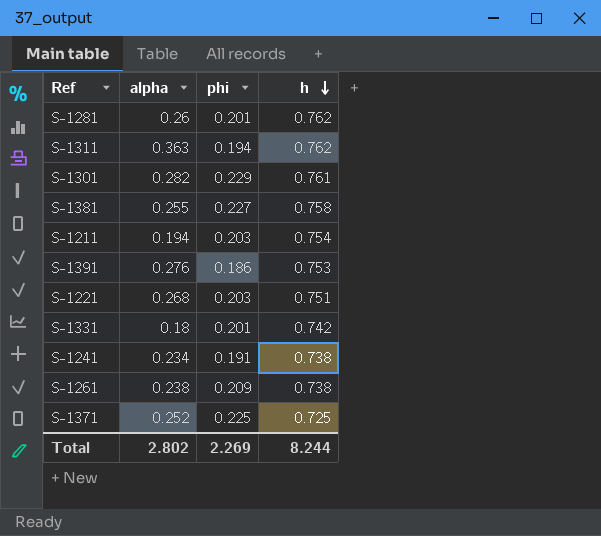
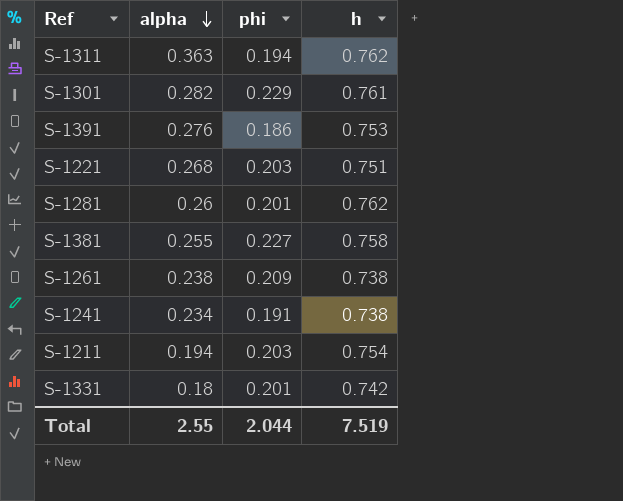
row order: h descending -> alpha descending
row S-1371: 0.252 | 0.225 | 0.725 -> none
Total | alpha: 2.802 -> 2.55
Total | phi: 2.269 -> 2.044
Total | h: 8.244 -> 7.519

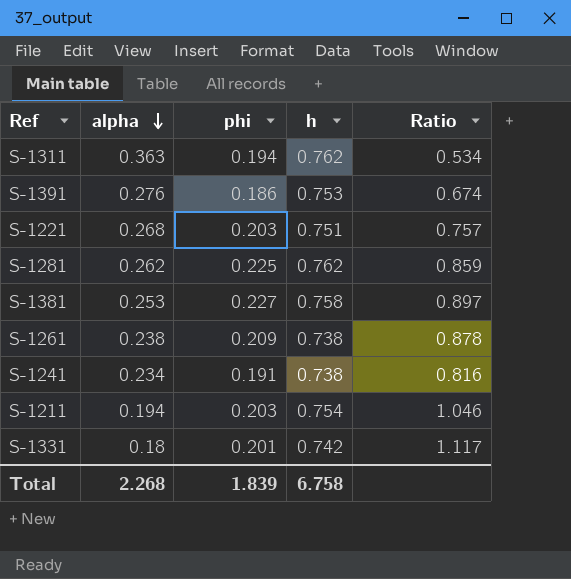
column Ratio | formula: none -> [phi] / [alpha]
row S-1301: 0.282 | 0.229 | 0.761 -> none
S-1281 | alpha: 0.26 -> 0.262
S-1281 | phi: 0.201 -> 0.225
S-1381 | alpha: 0.255 -> 0.253
Total | alpha: 2.55 -> 2.268
Total | phi: 2.044 -> 1.839
Total | h: 7.519 -> 6.758

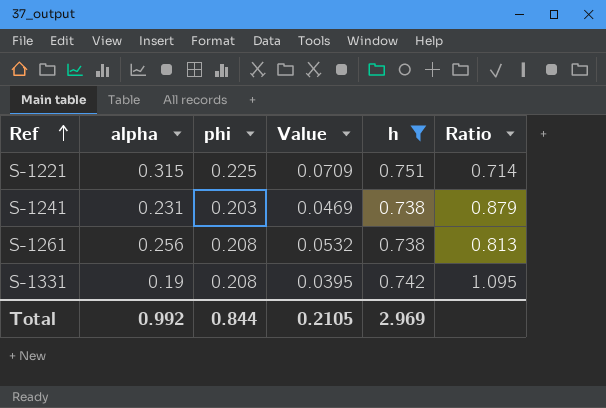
filter: none -> h <= 0.751
row order: alpha descending -> Ref ascending
column Value | formula: none -> [alpha] * [phi]
S-1221 | alpha: 0.268 -> 0.315
S-1221 | phi: 0.203 -> 0.225
S-1221 | Ratio: 0.757 -> 0.714
S-1241 | alpha: 0.234 -> 0.231
S-1241 | phi: 0.191 -> 0.203
S-1241 | Ratio: 0.816 -> 0.879
S-1261 | alpha: 0.238 -> 0.256
S-1261 | phi: 0.209 -> 0.208
S-1261 | Ratio: 0.878 -> 0.813
S-1331 | alpha: 0.18 -> 0.19
S-1331 | phi: 0.201 -> 0.208
S-1331 | Ratio: 1.117 -> 1.095
Total | alpha: 2.268 -> 0.992
Total | phi: 1.839 -> 0.844
Total | h: 6.758 -> 2.969

